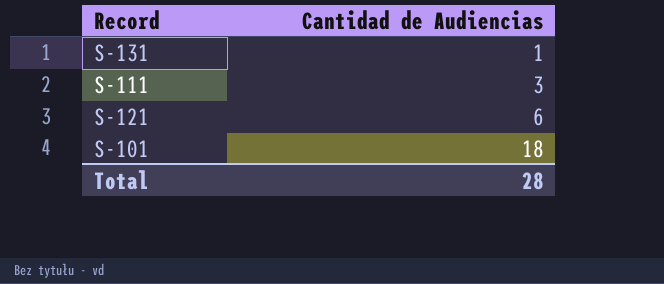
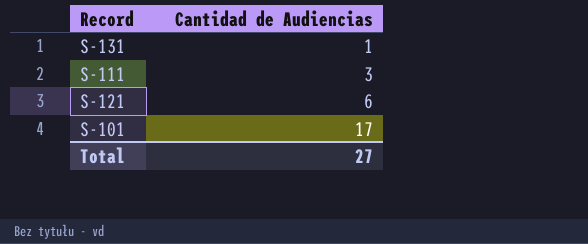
S-101 | Cantidad de Audiencias: 18 -> 17
Total | Cantidad de Audiencias: 28 -> 27

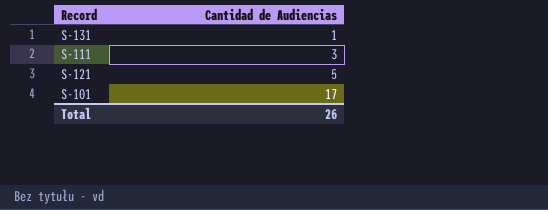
S-121 | Cantidad de Audiencias: 6 -> 5
Total | Cantidad de Audiencias: 27 -> 26

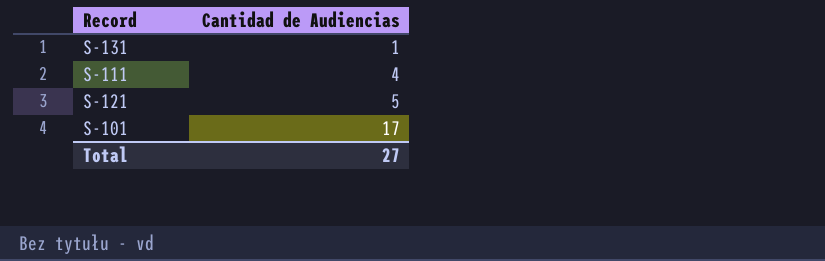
S-111 | Cantidad de Audiencias: 3 -> 4
Total | Cantidad de Audiencias: 26 -> 27

